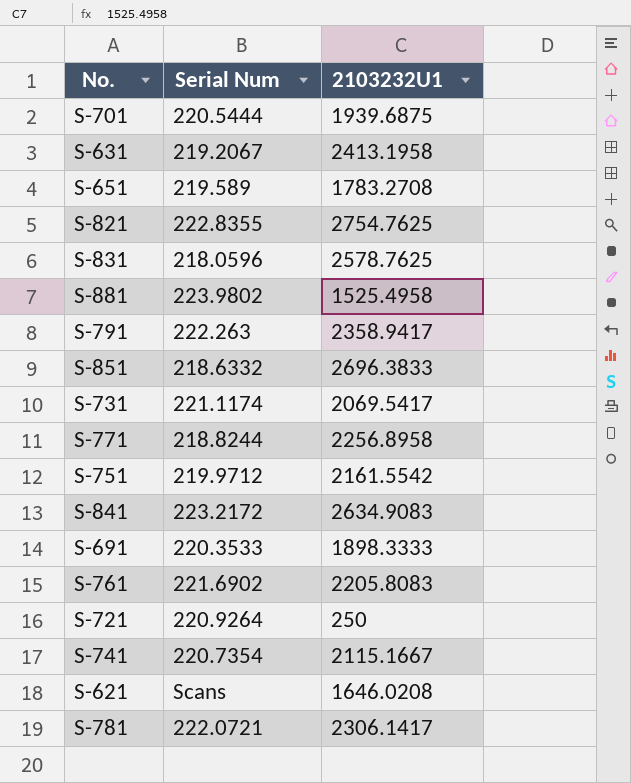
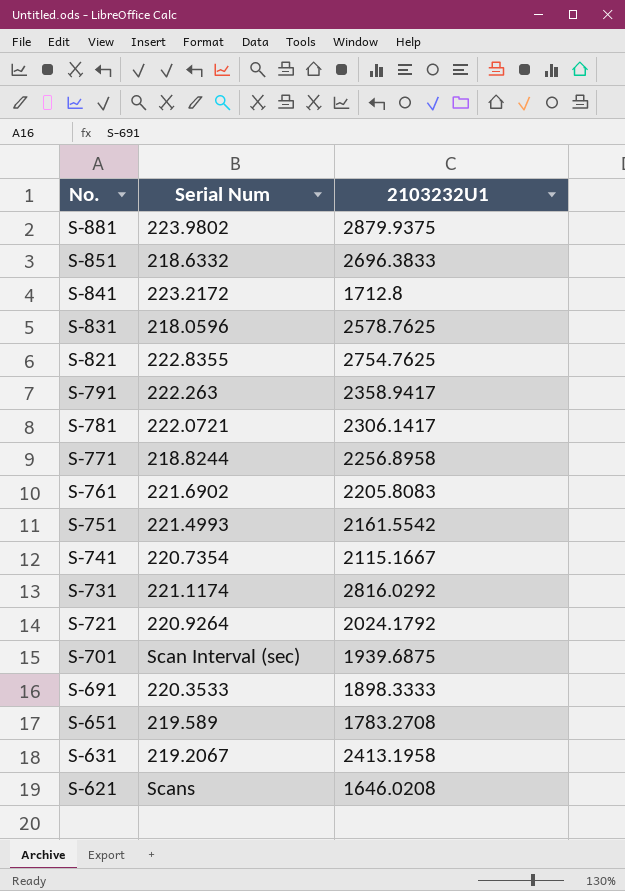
row order: none -> No. descending
S-881 | 2103232U1: 1525.4958 -> 2879.9375
S-841 | 2103232U1: 2634.9083 -> 1712.8
S-751 | Serial Num: 219.9712 -> 221.4993
S-731 | 2103232U1: 2069.5417 -> 2816.0292
S-721 | 2103232U1: 250 -> 2024.1792
S-701 | Serial Num: 220.5444 -> Scan Interval (sec)

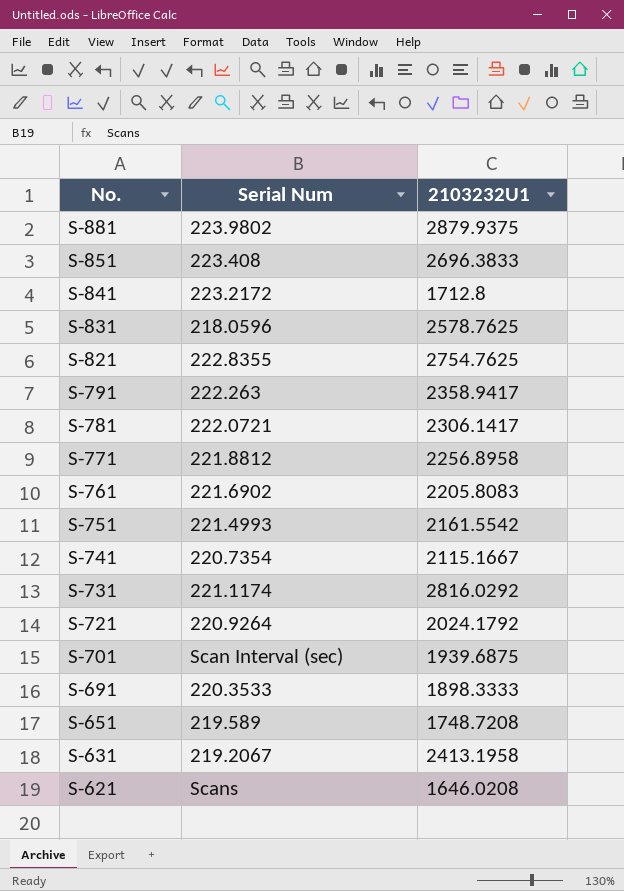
S-851 | Serial Num: 218.6332 -> 223.408
S-771 | Serial Num: 218.8244 -> 221.8812
S-651 | 2103232U1: 1783.2708 -> 1748.7208

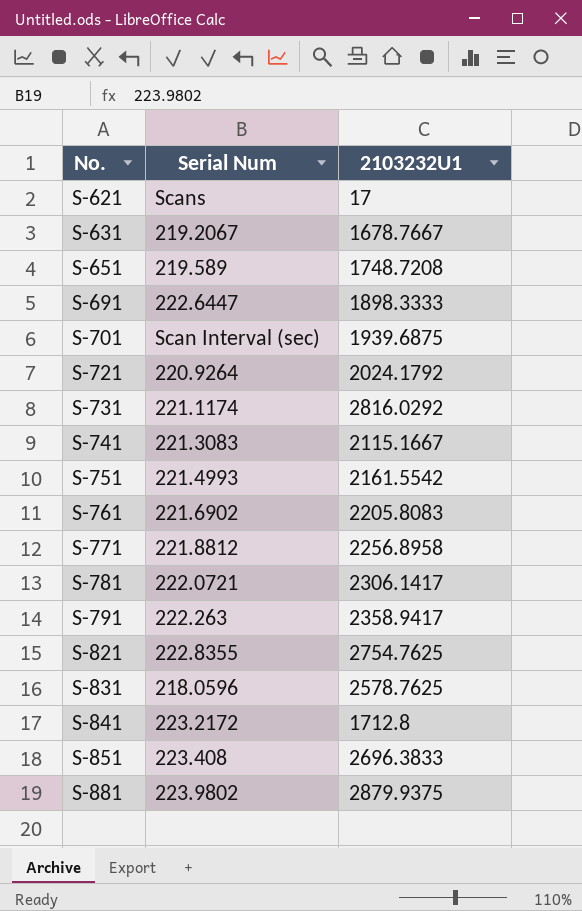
row order: No. descending -> No. ascending
S-621 | 2103232U1: 1646.0208 -> 17
S-631 | 2103232U1: 2413.1958 -> 1678.7667
S-691 | Serial Num: 220.3533 -> 222.6447
S-741 | Serial Num: 220.7354 -> 221.3083

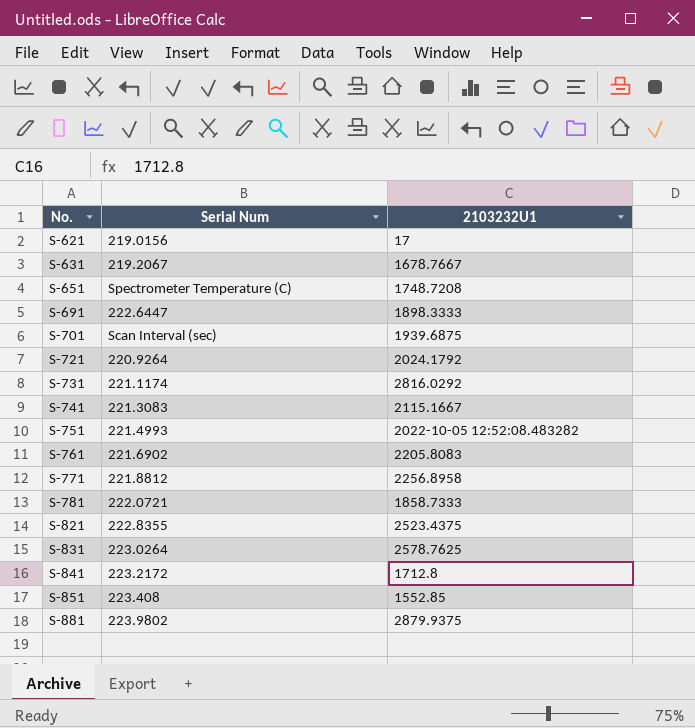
row S-791: 222.263 | 2358.9417 -> none
S-621 | Serial Num: Scans -> 219.0156
S-651 | Serial Num: 219.589 -> Spectrometer Temperature (C)
S-751 | 2103232U1: 2161.5542 -> 2022-10-05 12:52:08.483282
S-781 | 2103232U1: 2306.1417 -> 1858.7333
S-821 | 2103232U1: 2754.7625 -> 2523.4375
S-831 | Serial Num: 218.0596 -> 223.0264
S-851 | 2103232U1: 2696.3833 -> 1552.85

